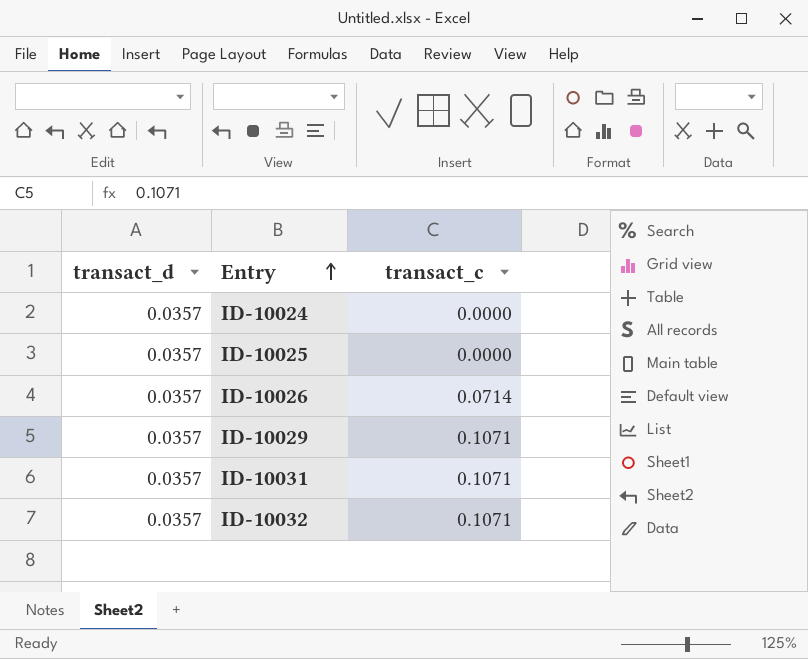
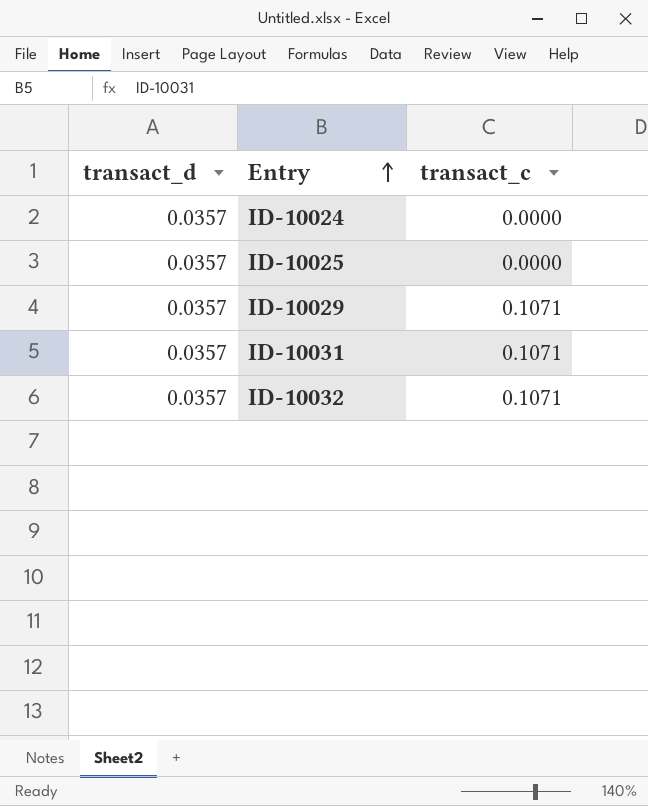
row ID-10026: 0.0357 | 0.0714 -> none

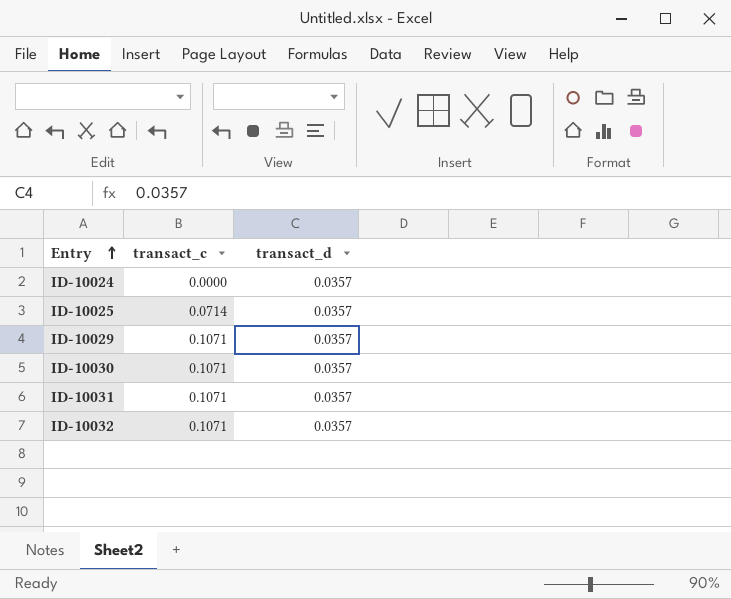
column transact_d | position: 1 -> 3
ID-10025 | transact_c: 0.0000 -> 0.0714
row ID-10030: none -> 0.1071 | 0.0357

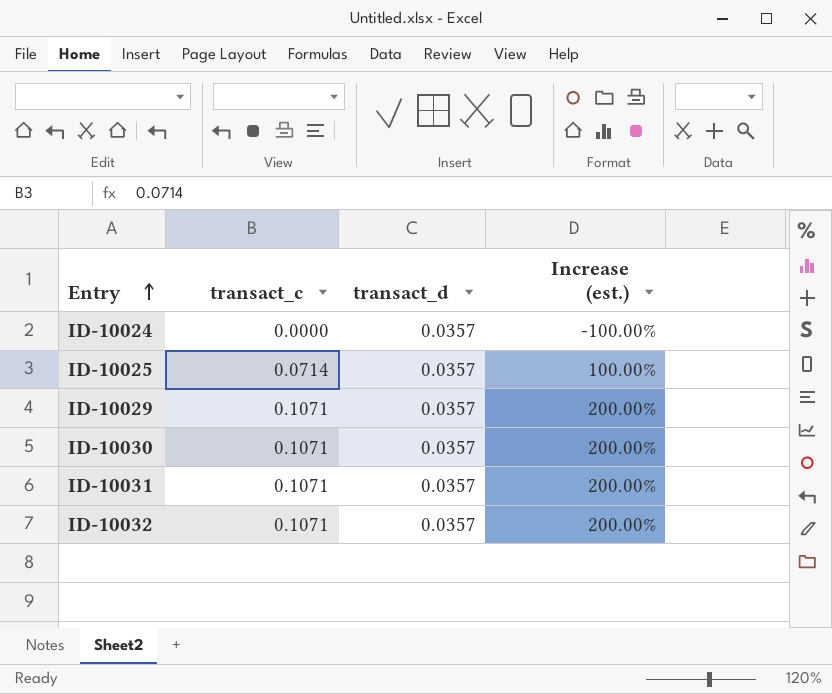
column Increase (est.) | formula: none -> ([transact_c] - [transact_d]) / [transact_d]

